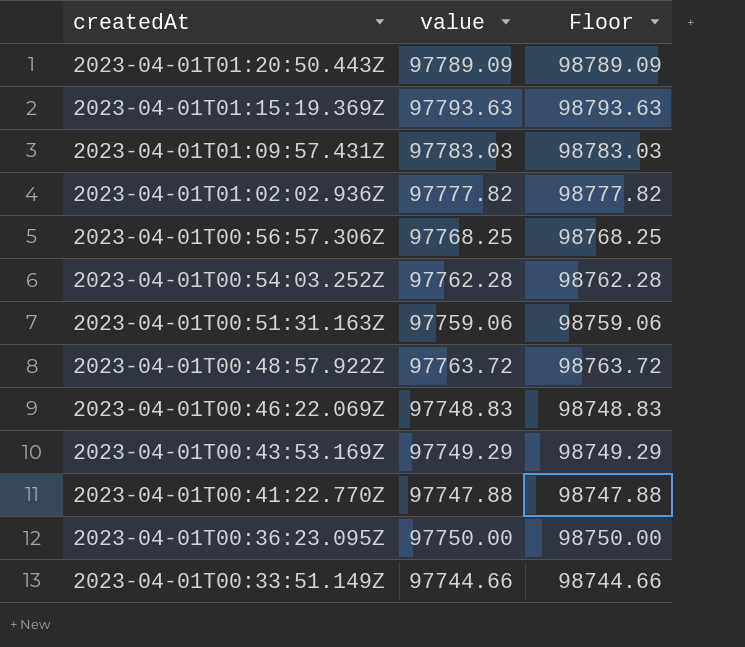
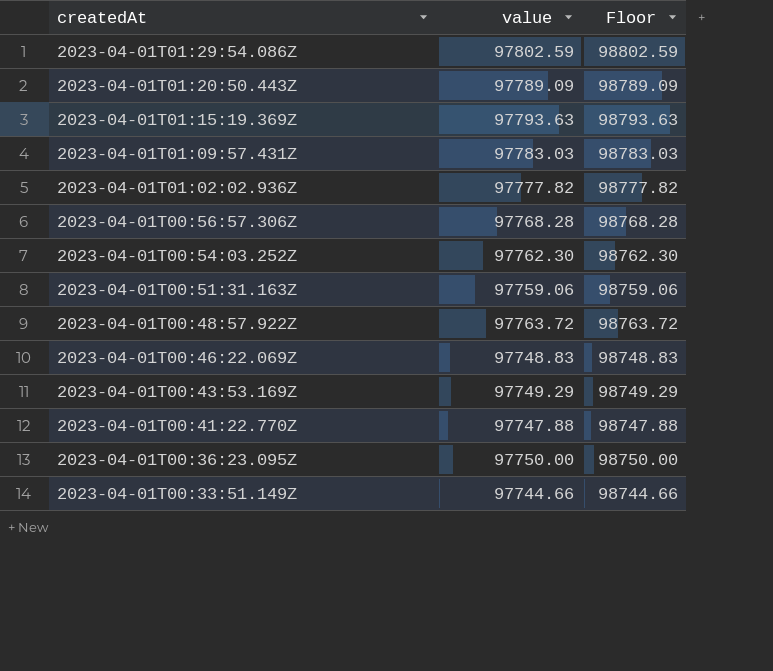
row 2023-04-01T01:29:54.086Z: none -> 97802.59 | 98802.59
2023-04-01T00:56:57.306Z | value: 97768.25 -> 97768.28
2023-04-01T00:56:57.306Z | Floor: 98768.25 -> 98768.28
2023-04-01T00:54:03.252Z | value: 97762.28 -> 97762.30
2023-04-01T00:54:03.252Z | Floor: 98762.28 -> 98762.30

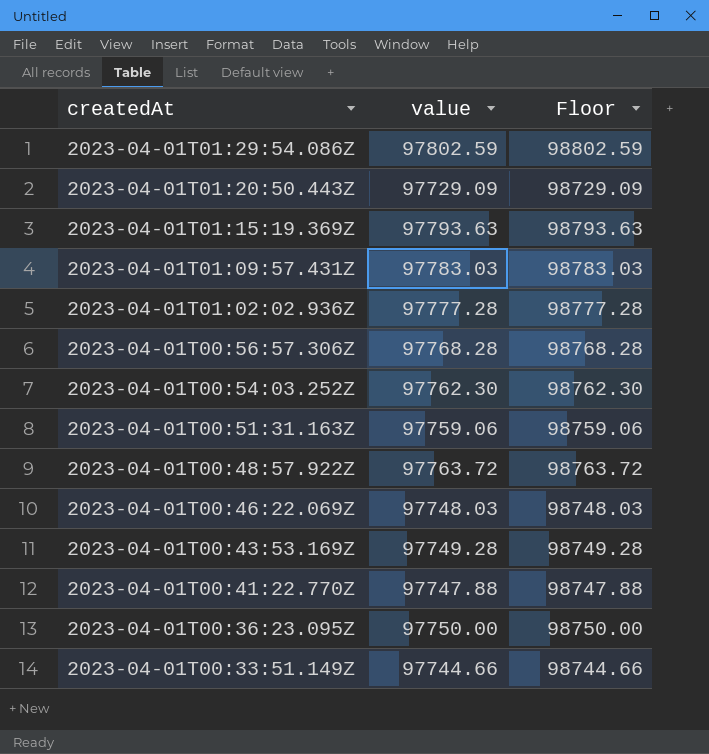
2023-04-01T01:20:50.443Z | value: 97789.09 -> 97729.09
2023-04-01T01:20:50.443Z | Floor: 98789.09 -> 98729.09
2023-04-01T01:02:02.936Z | value: 97777.82 -> 97777.28
2023-04-01T01:02:02.936Z | Floor: 98777.82 -> 98777.28
2023-04-01T00:46:22.069Z | value: 97748.83 -> 97748.03
2023-04-01T00:46:22.069Z | Floor: 98748.83 -> 98748.03
2023-04-01T00:43:53.169Z | value: 97749.29 -> 97749.28
2023-04-01T00:43:53.169Z | Floor: 98749.29 -> 98749.28

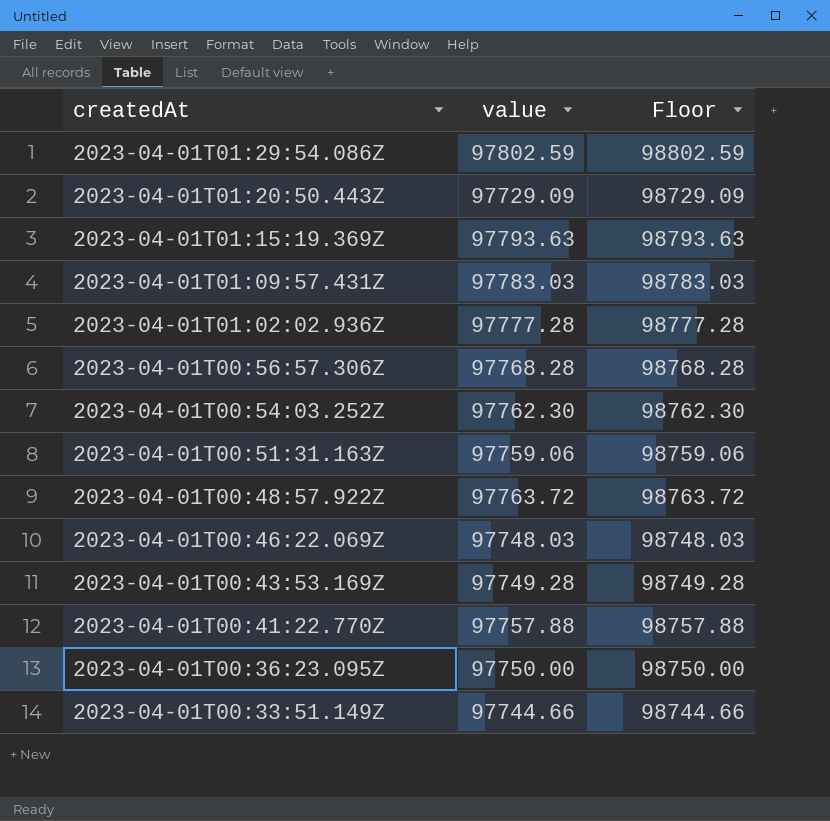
2023-04-01T00:41:22.770Z | value: 97747.88 -> 97757.88
2023-04-01T00:41:22.770Z | Floor: 98747.88 -> 98757.88

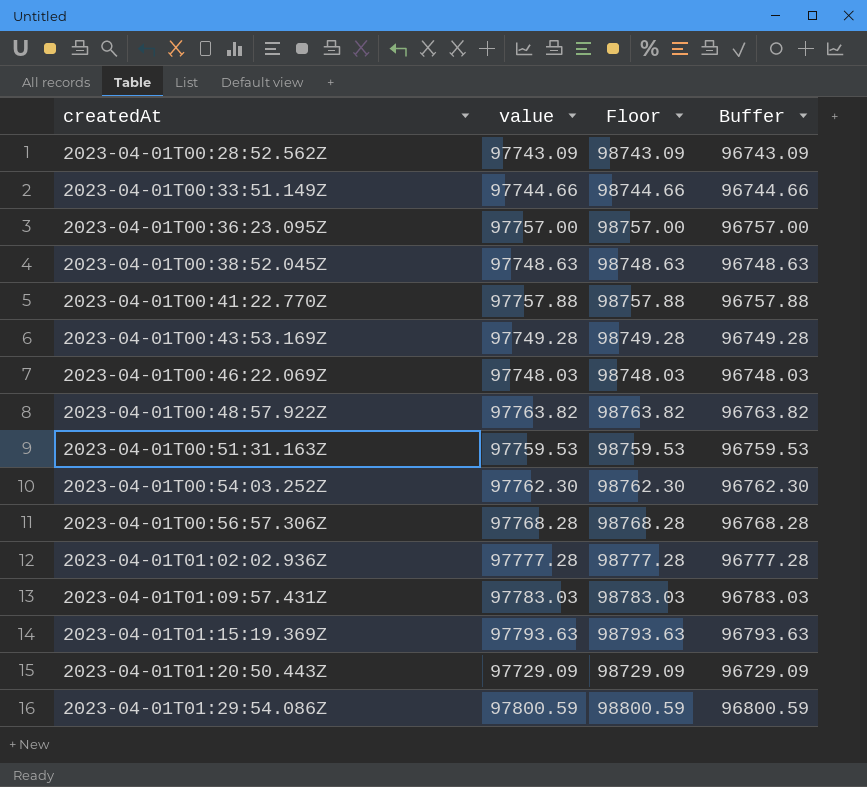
row order: createdAt descending -> createdAt ascending
column Buffer | formula: none -> [value] - 1000
row 2023-04-01T00:28:52.562Z: none -> 97743.09 | 98743.09 | 96743.09
2023-04-01T00:36:23.095Z | value: 97750.00 -> 97757.00
2023-04-01T00:36:23.095Z | Floor: 98750.00 -> 98757.00
row 2023-04-01T00:38:52.045Z: none -> 97748.63 | 98748.63 | 96748.63
2023-04-01T00:48:57.922Z | value: 97763.72 -> 97763.82
2023-04-01T00:48:57.922Z | Floor: 98763.72 -> 98763.82
2023-04-01T00:51:31.163Z | value: 97759.06 -> 97759.53
2023-04-01T00:51:31.163Z | Floor: 98759.06 -> 98759.53
2023-04-01T01:29:54.086Z | value: 97802.59 -> 97800.59
2023-04-01T01:29:54.086Z | Floor: 98802.59 -> 98800.59

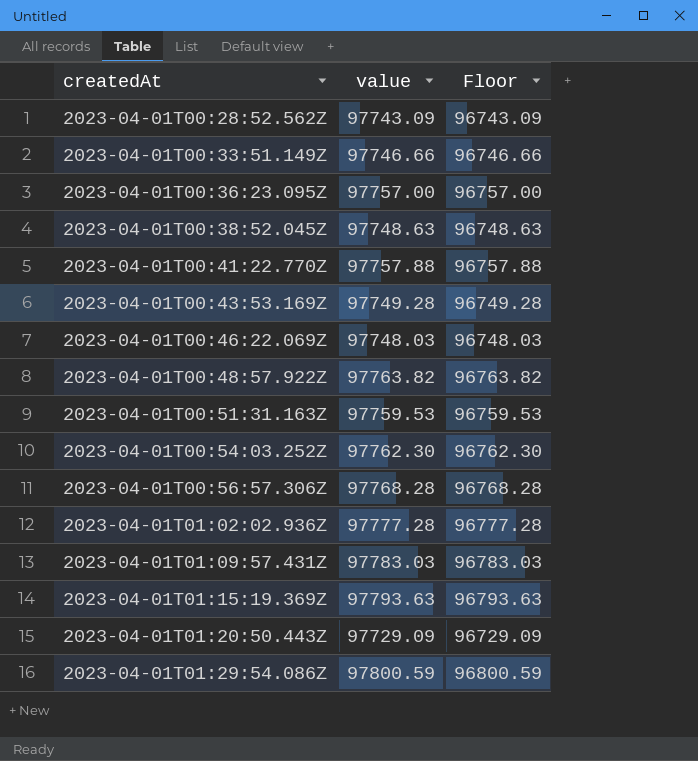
column Buffer | formula: [value] - 1000 -> none
column Floor | formula: [value] + 1000 -> [value] - 1000
2023-04-01T00:33:51.149Z | value: 97744.66 -> 97746.66

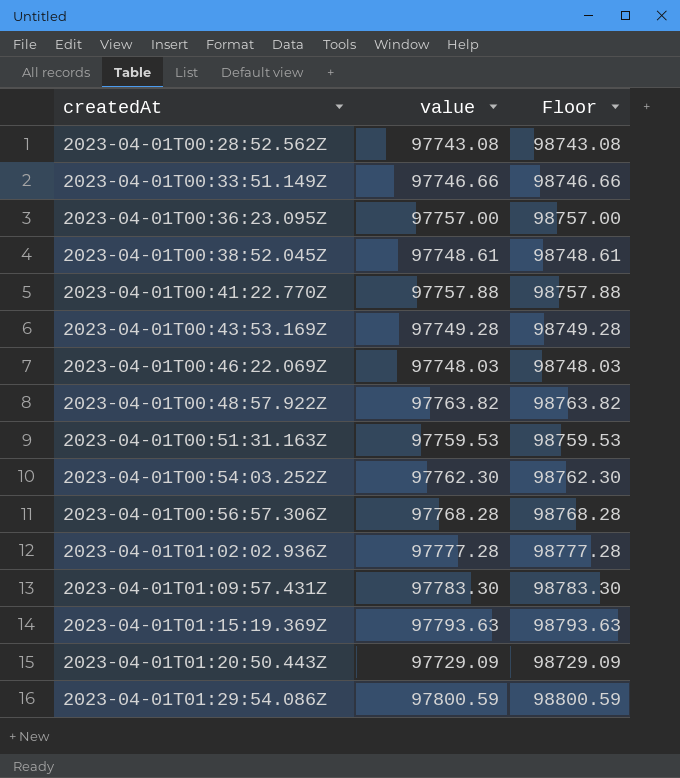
column Floor | formula: [value] - 1000 -> [value] + 1000
2023-04-01T00:28:52.562Z | value: 97743.09 -> 97743.08
2023-04-01T00:38:52.045Z | value: 97748.63 -> 97748.61
2023-04-01T01:09:57.431Z | value: 97783.03 -> 97783.30

